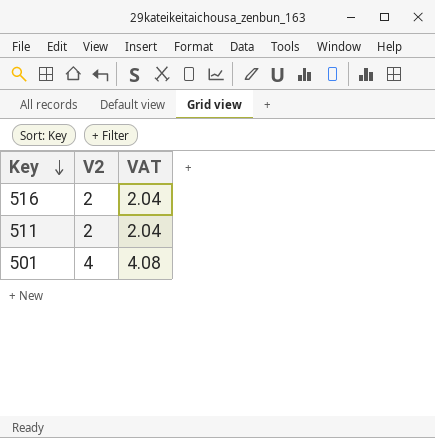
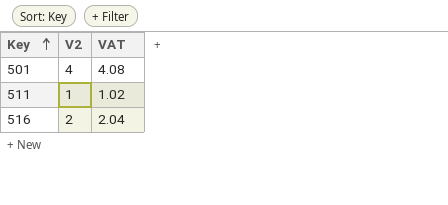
row order: Key descending -> Key ascending
511 | V2: 2 -> 1
511 | VAT: 2.04 -> 1.02

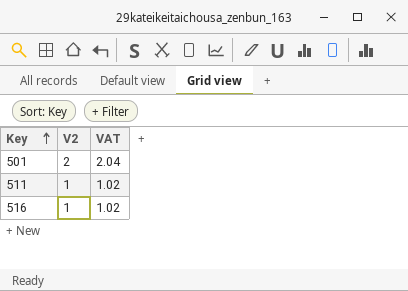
501 | V2: 4 -> 2
501 | VAT: 4.08 -> 2.04
516 | V2: 2 -> 1
516 | VAT: 2.04 -> 1.02

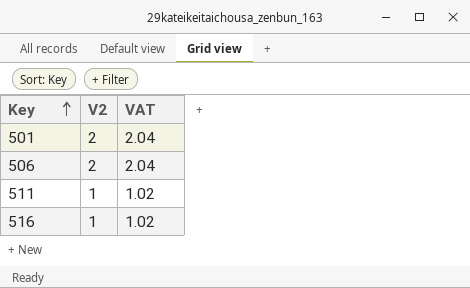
row 506: none -> 2 | 2.04

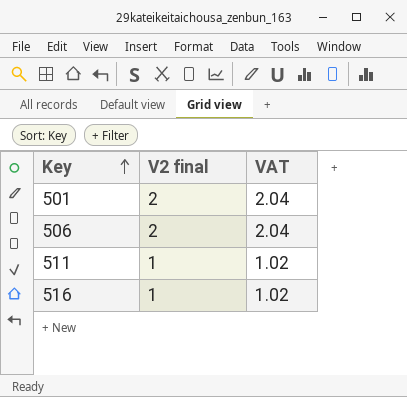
column name: V2 -> V2 final

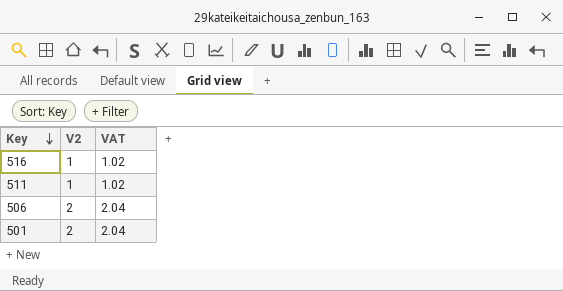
row order: Key ascending -> Key descending
column name: V2 final -> V2

